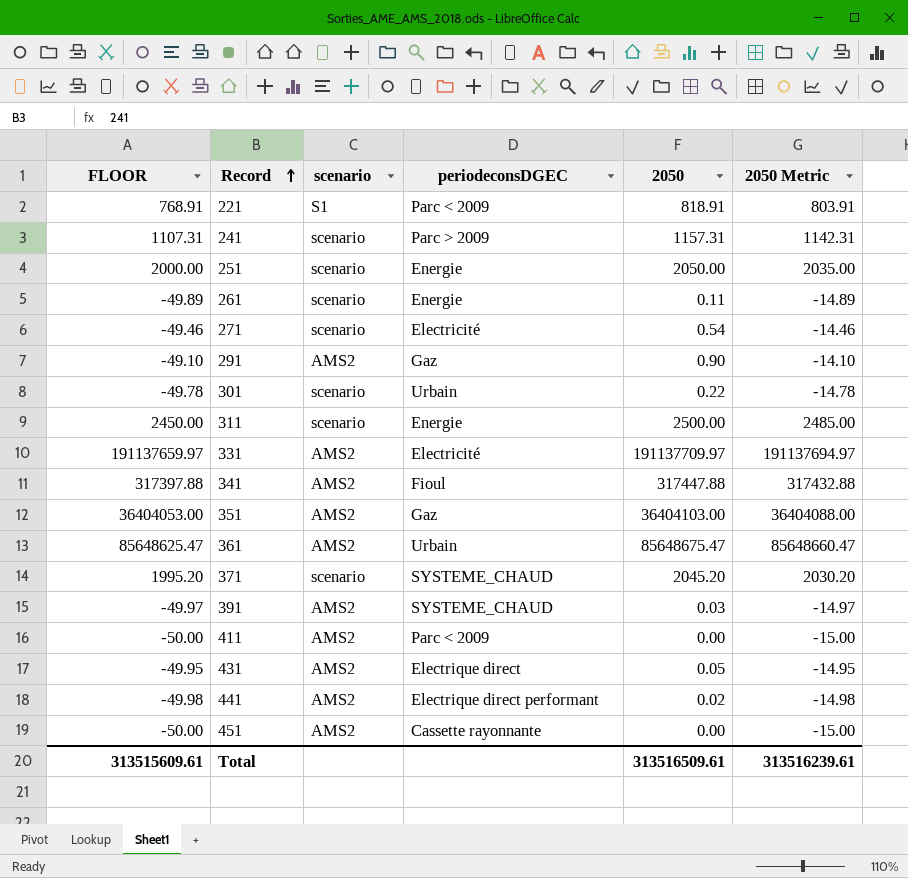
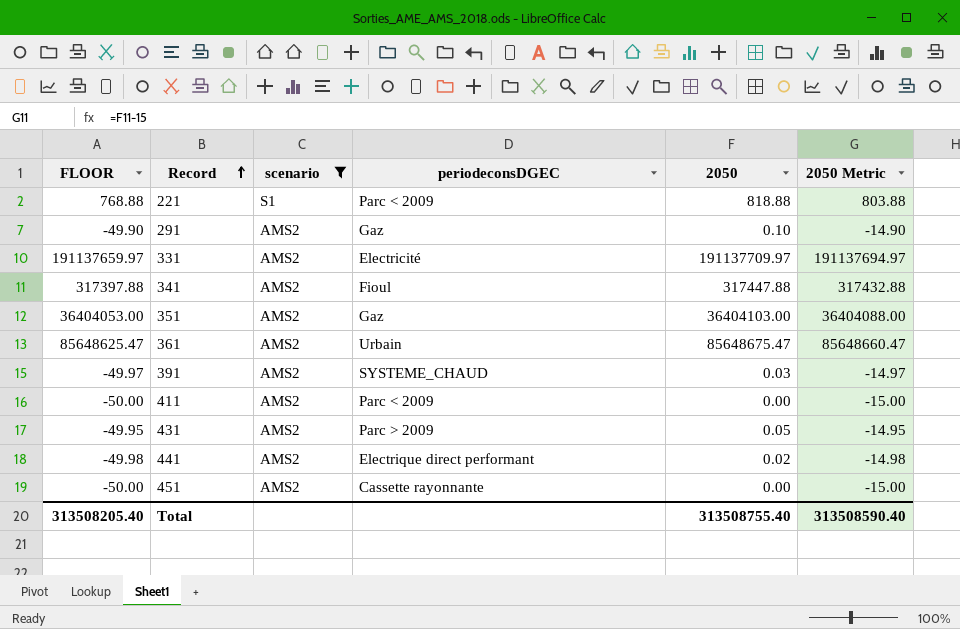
filter: none -> scenario != scenario
221 | FLOOR: 768.91 -> 768.88
221 | 2050: 818.91 -> 818.88
221 | 2050 Metric: 803.91 -> 803.88
291 | FLOOR: -49.10 -> -49.90
291 | 2050: 0.90 -> 0.10
291 | 2050 Metric: -14.10 -> -14.90
431 | periodeconsDGEC: Electrique direct -> Parc > 2009
Total | FLOOR: 313515609.61 -> 313508205.40
Total | 2050: 313516509.61 -> 313508755.40
Total | 2050 Metric: 313516239.61 -> 313508590.40

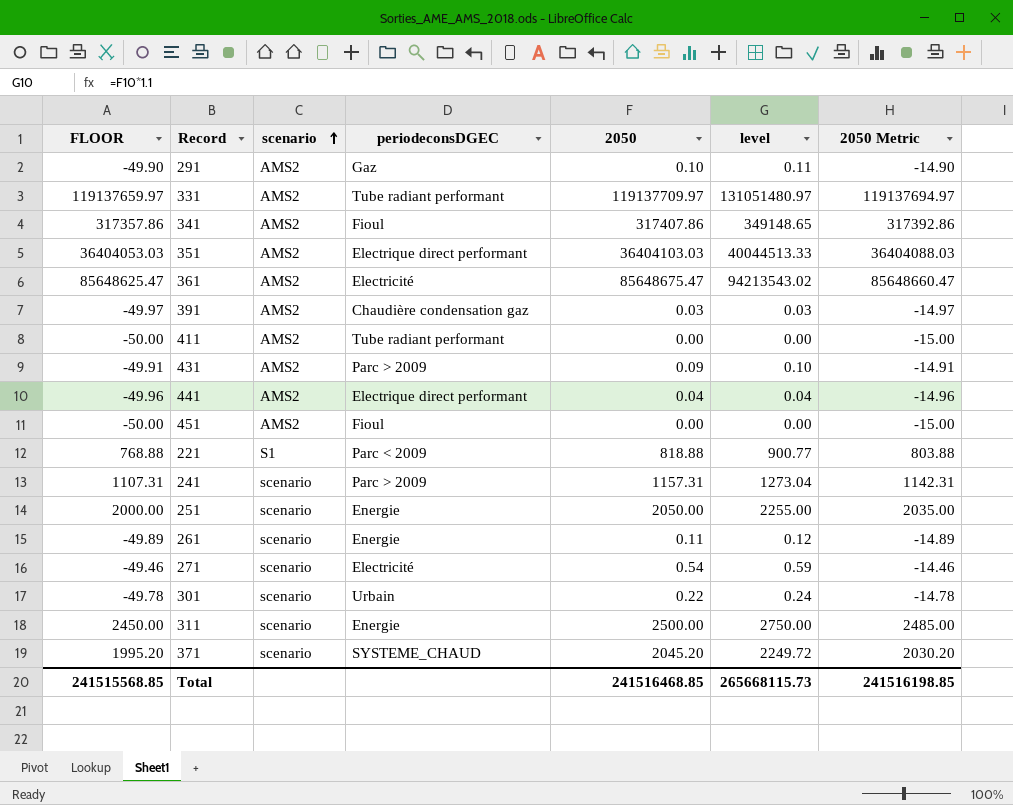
filter: scenario != scenario -> none
row order: Record ascending -> scenario ascending
column level | formula: none -> [2050] * 1.1
331 | FLOOR: 191137659.97 -> 119137659.97
331 | periodeconsDGEC: Electricité -> Tube radiant performant
331 | 2050: 191137709.97 -> 119137709.97
331 | 2050 Metric: 191137694.97 -> 119137694.97
341 | FLOOR: 317397.88 -> 317357.86
341 | 2050: 317447.88 -> 317407.86
341 | 2050 Metric: 317432.88 -> 317392.86
351 | FLOOR: 36404053.00 -> 36404053.03
351 | periodeconsDGEC: Gaz -> Electrique direct performant
351 | 2050: 36404103.00 -> 36404103.03
351 | 2050 Metric: 36404088.00 -> 36404088.03
361 | periodeconsDGEC: Urbain -> Electricité
391 | periodeconsDGEC: SYSTEME_CHAUD -> Chaudière condensation gaz
411 | periodeconsDGEC: Parc < 2009 -> Tube radiant performant
431 | FLOOR: -49.95 -> -49.91
431 | 2050: 0.05 -> 0.09
431 | 2050 Metric: -14.95 -> -14.91
441 | FLOOR: -49.98 -> -49.96
441 | 2050: 0.02 -> 0.04
441 | 2050 Metric: -14.98 -> -14.96
451 | periodeconsDGEC: Cassette rayonnante -> Fioul
Total | FLOOR: 313508205.40 -> 241515568.85
Total | 2050: 313508755.40 -> 241516468.85
Total | 2050 Metric: 313508590.40 -> 241516198.85

